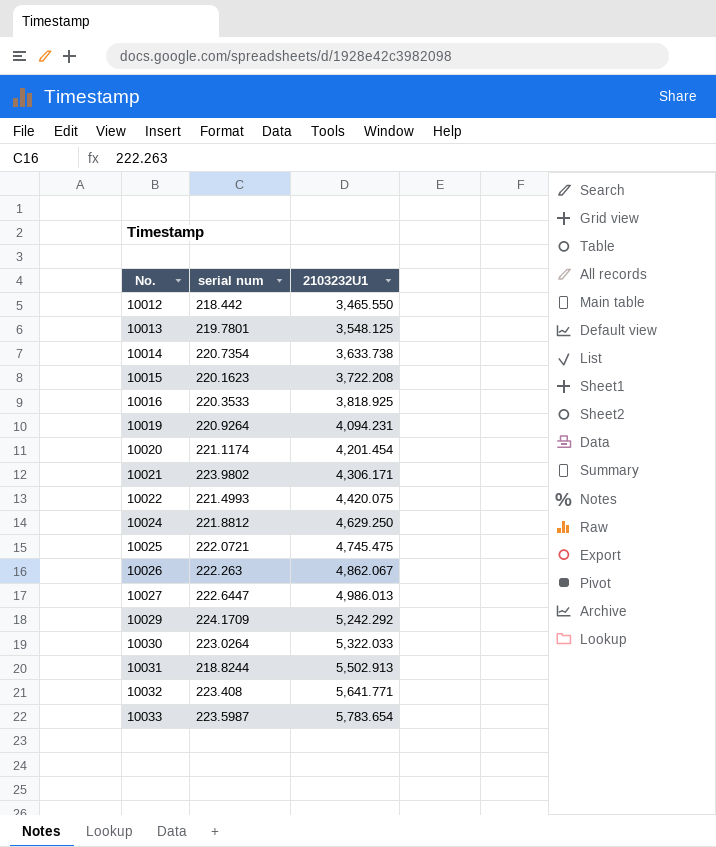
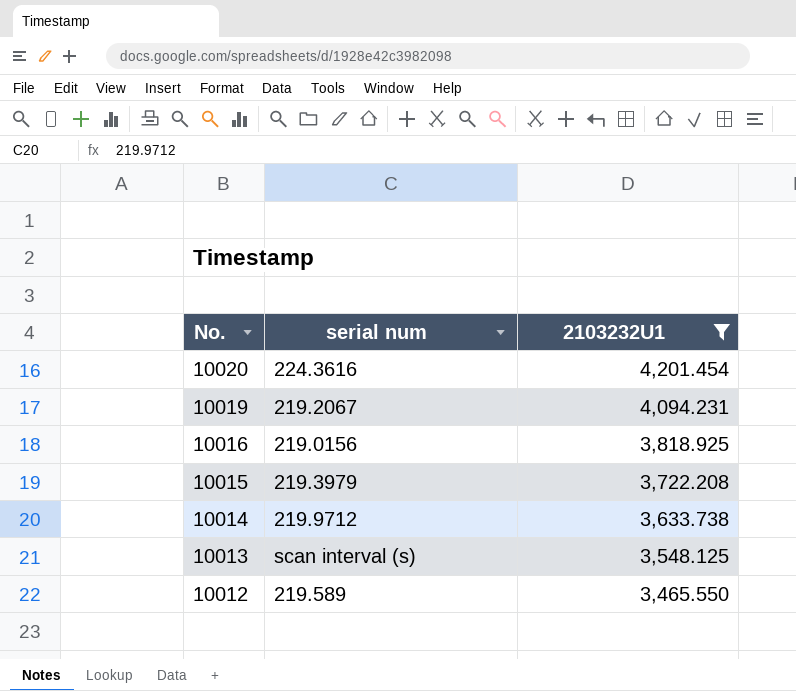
filter: none -> 2103232U1 <= 4,201.454
row order: No. ascending -> No. descending
10020 | serial num: 221.1174 -> 224.3616
10019 | serial num: 220.9264 -> 219.2067
10016 | serial num: 220.3533 -> 219.0156
10015 | serial num: 220.1623 -> 219.3979
10014 | serial num: 220.7354 -> 219.9712
10013 | serial num: 219.7801 -> scan interval (s)
10012 | serial num: 218.442 -> 219.589

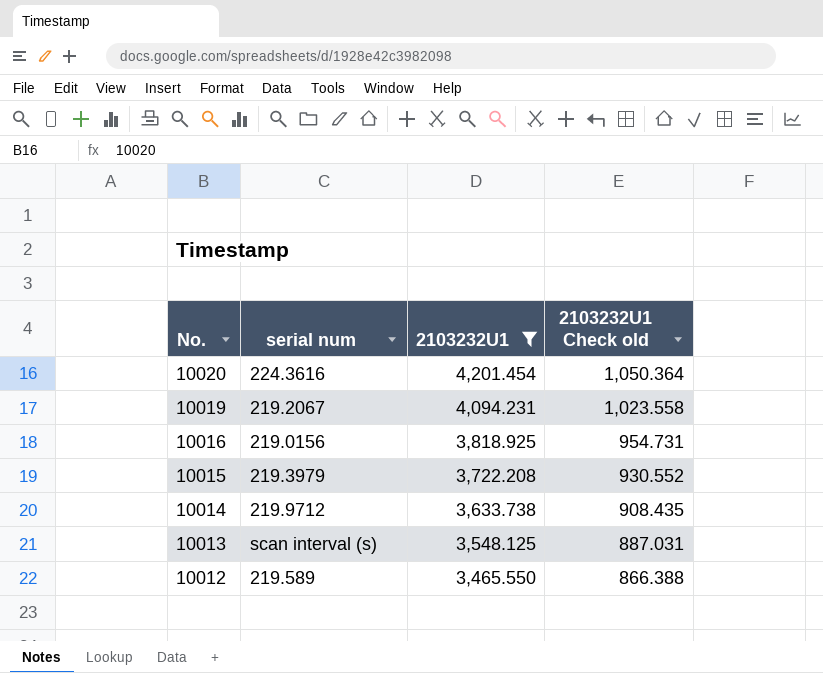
column 2103232U1 Check old | formula: none -> [2103232U1] * 0.25

